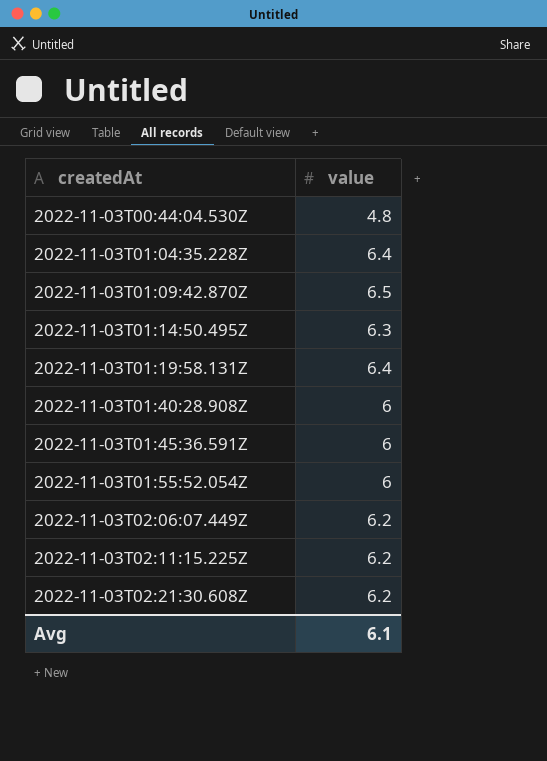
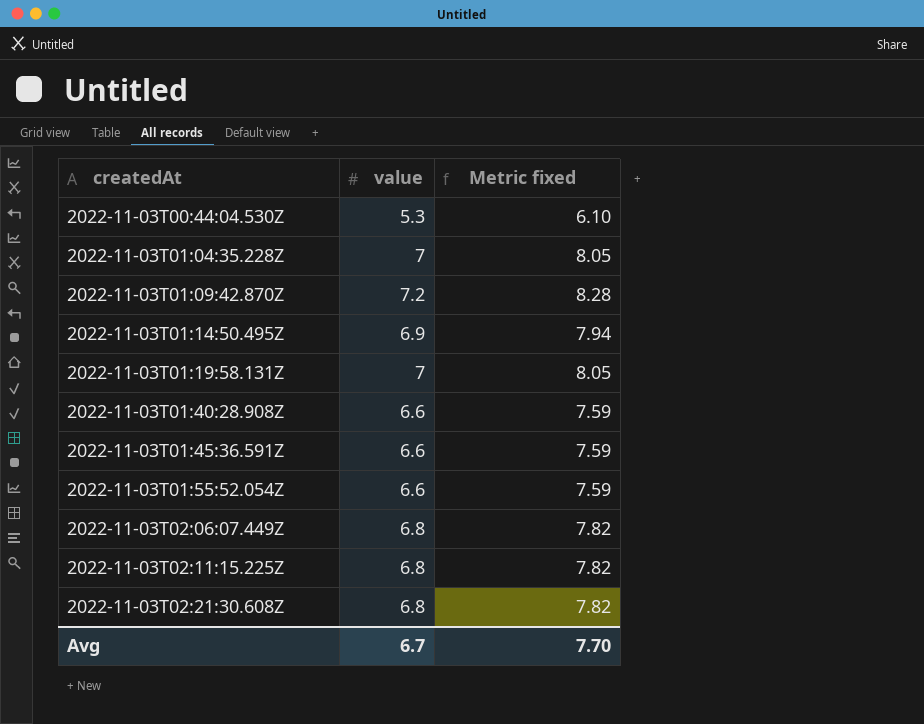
column Metric fixed | formula: none -> [value] * 1.15
2022-11-03T00:44:04.530Z | value: 4.8 -> 5.3
2022-11-03T01:04:35.228Z | value: 6.4 -> 7
2022-11-03T01:09:42.870Z | value: 6.5 -> 7.2
2022-11-03T01:14:50.495Z | value: 6.3 -> 6.9
2022-11-03T01:19:58.131Z | value: 6.4 -> 7
2022-11-03T01:40:28.908Z | value: 6 -> 6.6
2022-11-03T01:45:36.591Z | value: 6 -> 6.6
2022-11-03T01:55:52.054Z | value: 6 -> 6.6
2022-11-03T02:06:07.449Z | value: 6.2 -> 6.8
2022-11-03T02:11:15.225Z | value: 6.2 -> 6.8
2022-11-03T02:21:30.608Z | value: 6.2 -> 6.8
Avg | value: 6.1 -> 6.7

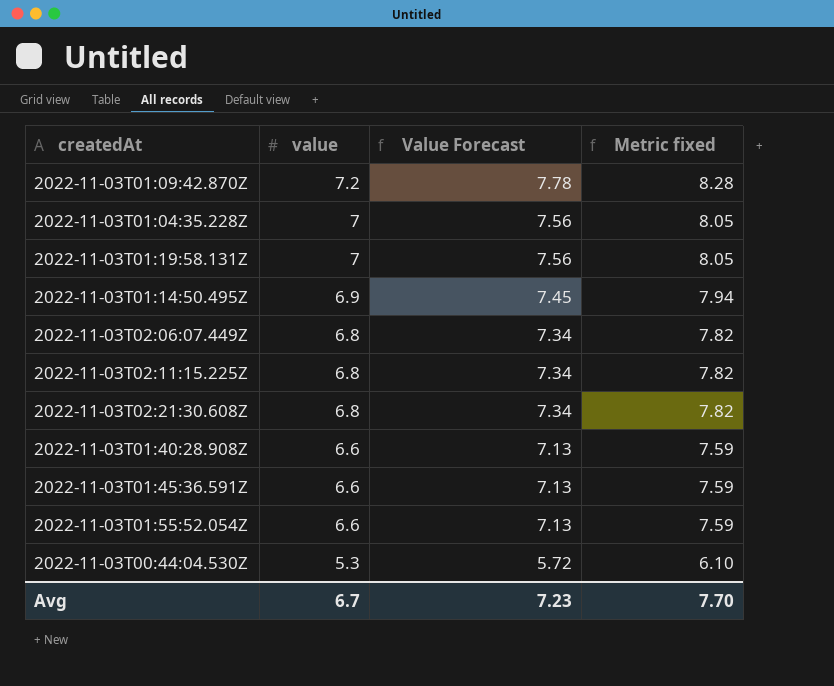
row order: createdAt ascending -> value descending
column Value Forecast | formula: none -> [value] * 1.08

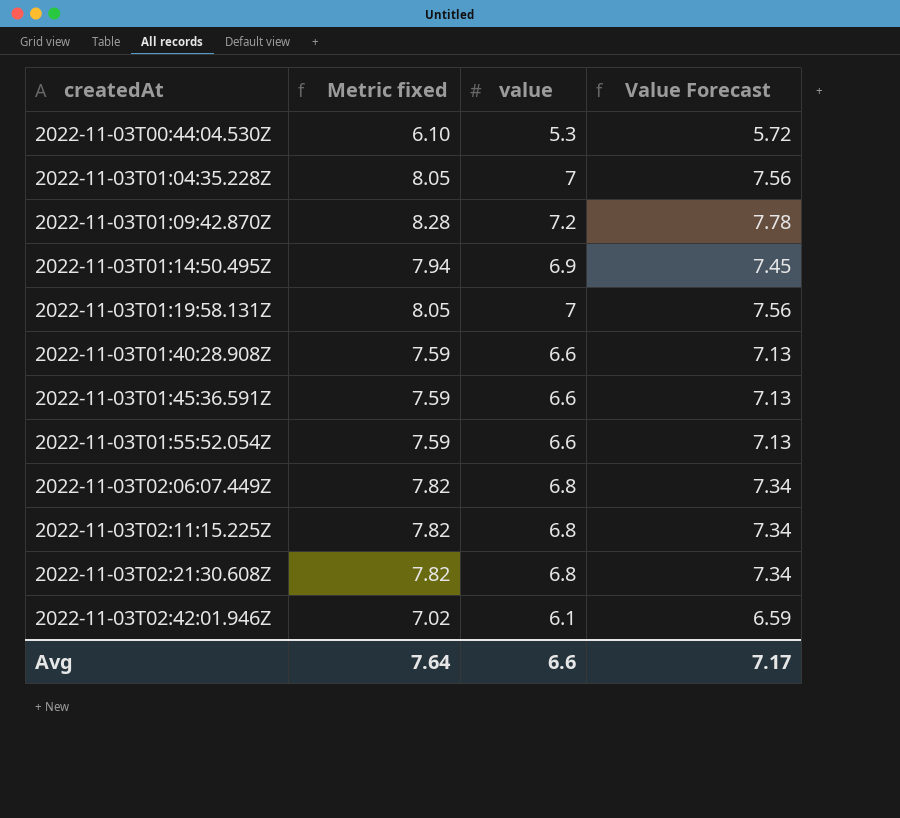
row order: value descending -> createdAt ascending
column Metric fixed | position: 4 -> 2
row 2022-11-03T02:42:01.946Z: none -> 7.02 | 6.1 | 6.59
Avg | Metric fixed: 7.70 -> 7.64
Avg | value: 6.7 -> 6.6
Avg | Value Forecast: 7.23 -> 7.17

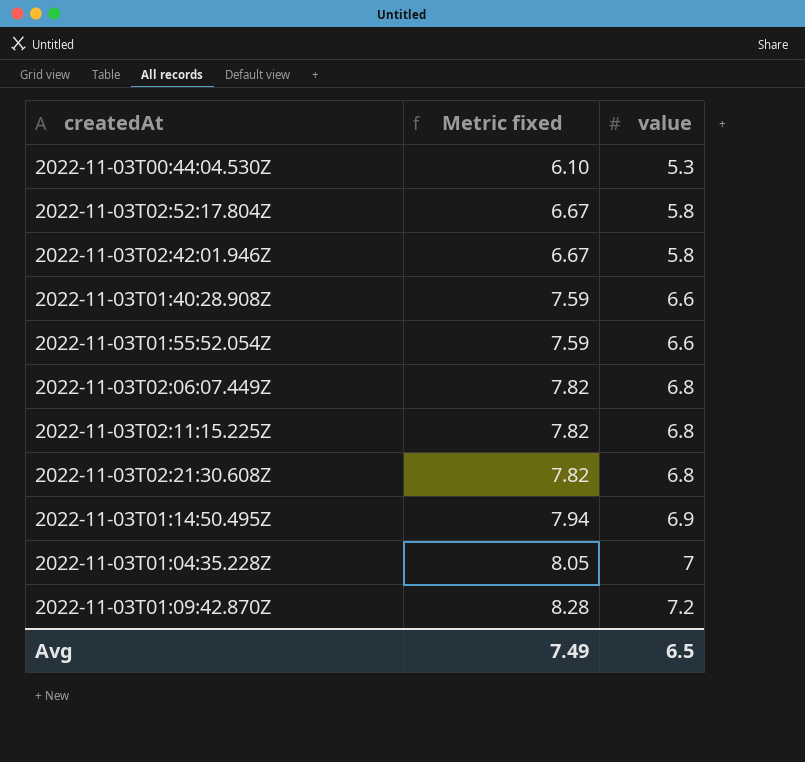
row order: createdAt ascending -> Metric fixed ascending
column Value Forecast | formula: [value] * 1.08 -> none
row 2022-11-03T01:19:58.131Z: 8.05 | 7 | 7.56 -> none
row 2022-11-03T01:45:36.591Z: 7.59 | 6.6 | 7.13 -> none
row 2022-11-03T02:52:17.804Z: none -> 6.67 | 5.8
2022-11-03T02:42:01.946Z | Metric fixed: 7.02 -> 6.67
2022-11-03T02:42:01.946Z | value: 6.1 -> 5.8
Avg | Metric fixed: 7.64 -> 7.49
Avg | value: 6.6 -> 6.5

